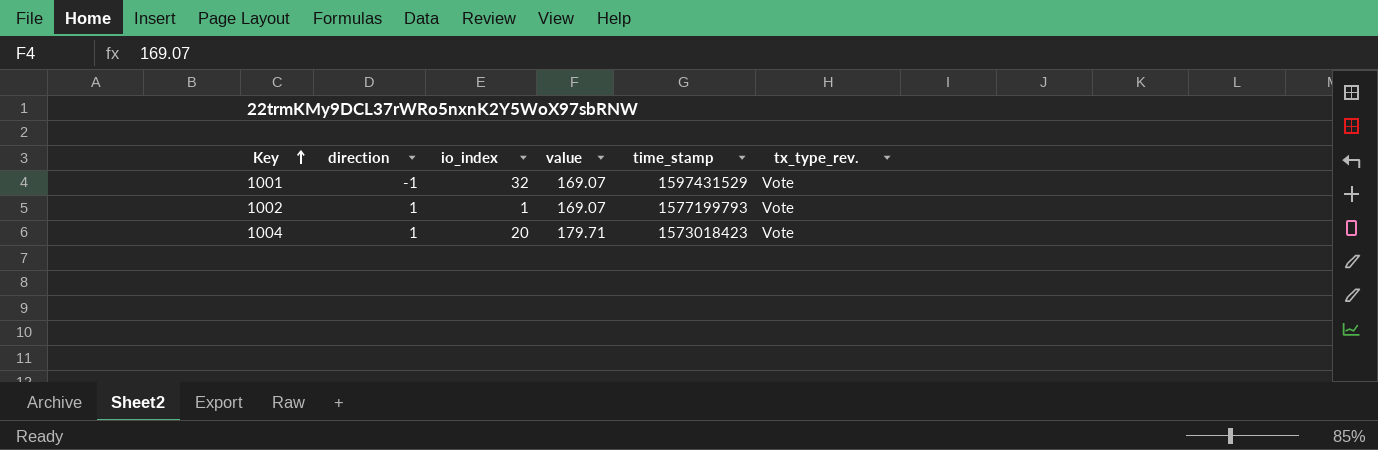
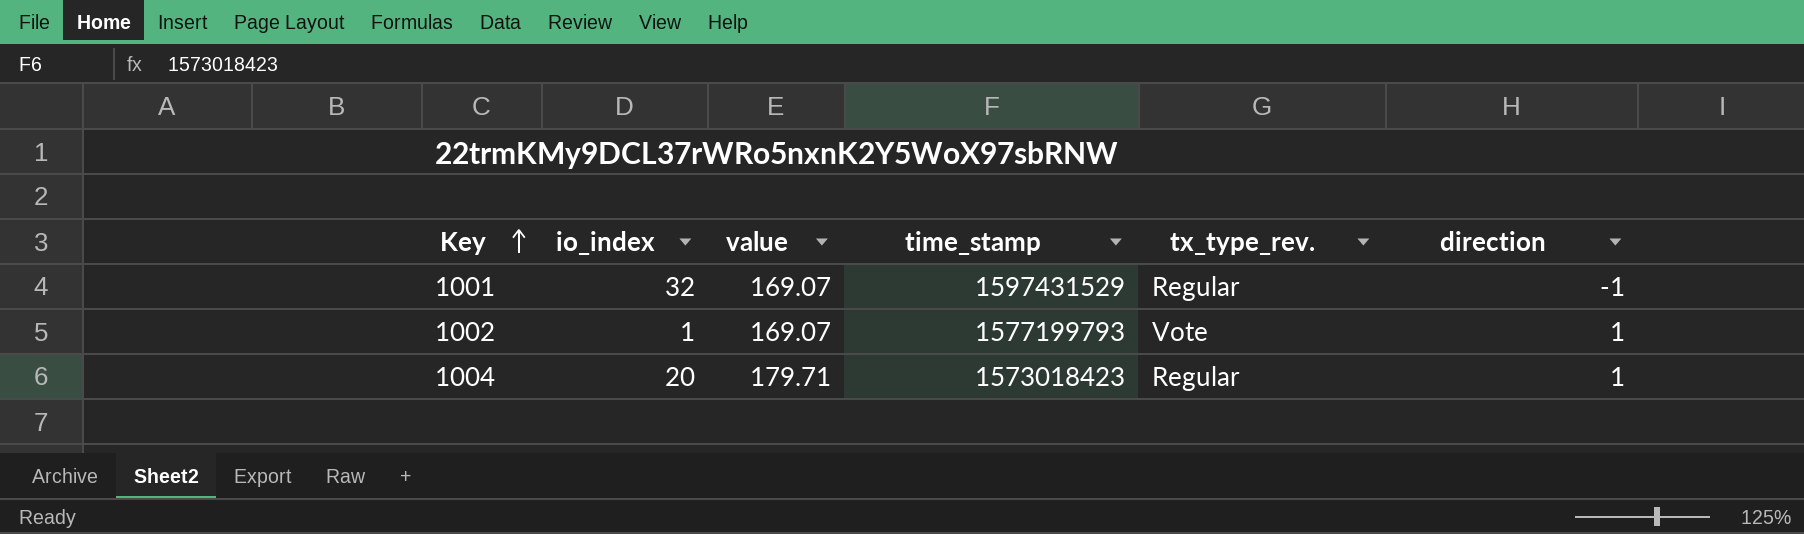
column direction | position: 2 -> 6
1001 | tx_type_rev.: Vote -> Regular
1004 | tx_type_rev.: Vote -> Regular

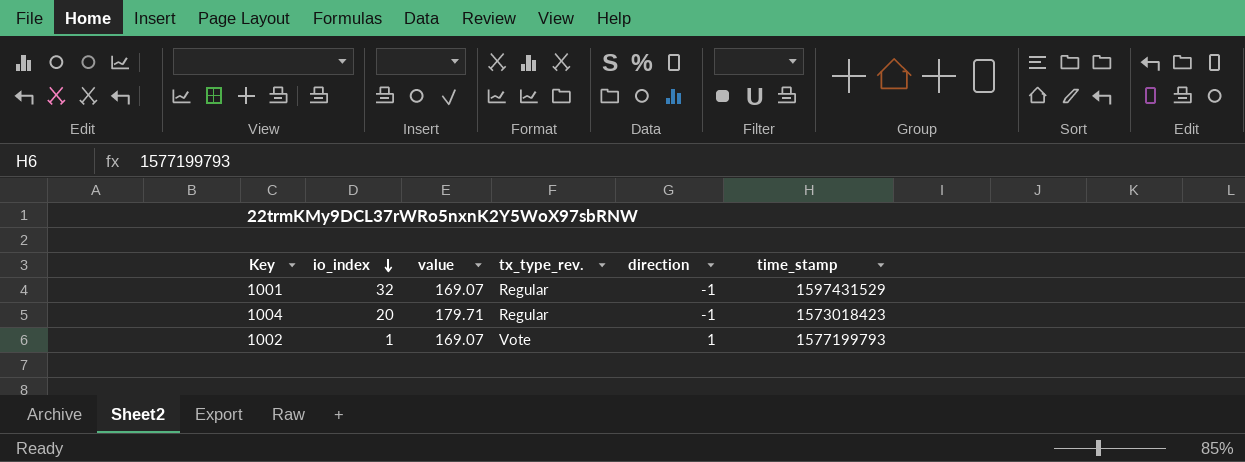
row order: Key ascending -> io_index descending
column time_stamp | position: 4 -> 6
1004 | direction: 1 -> -1

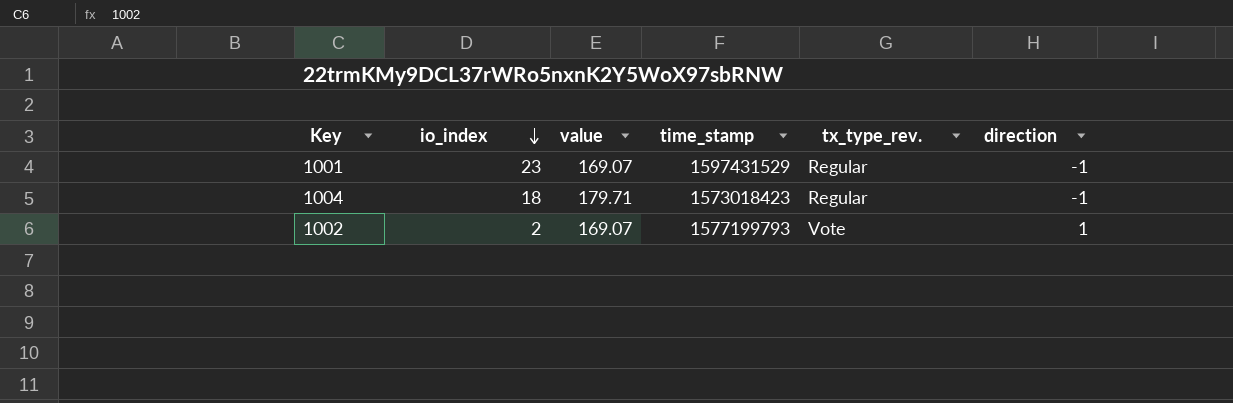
column time_stamp | position: 6 -> 4
1001 | io_index: 32 -> 23
1004 | io_index: 20 -> 18
1002 | io_index: 1 -> 2

